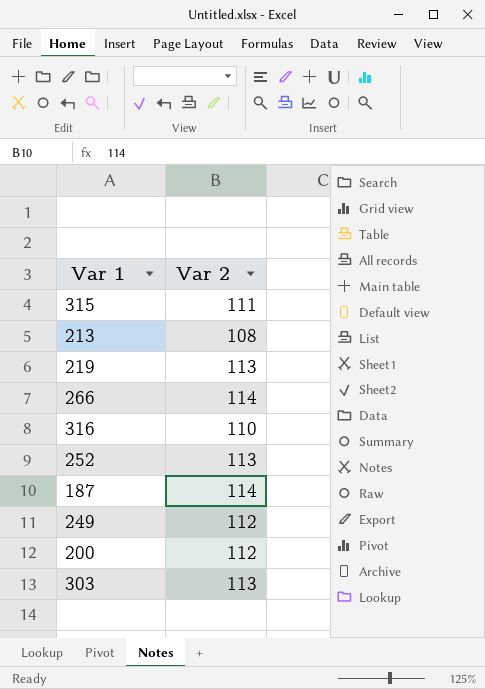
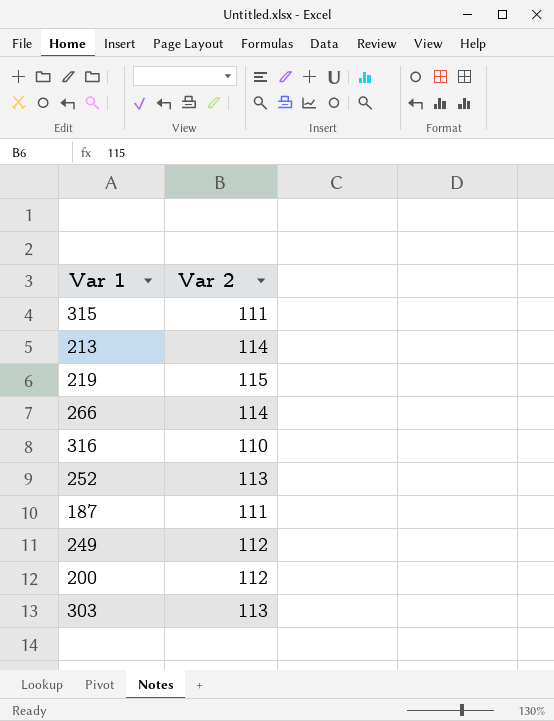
213 | Var 2: 108 -> 114
219 | Var 2: 113 -> 115
187 | Var 2: 114 -> 111

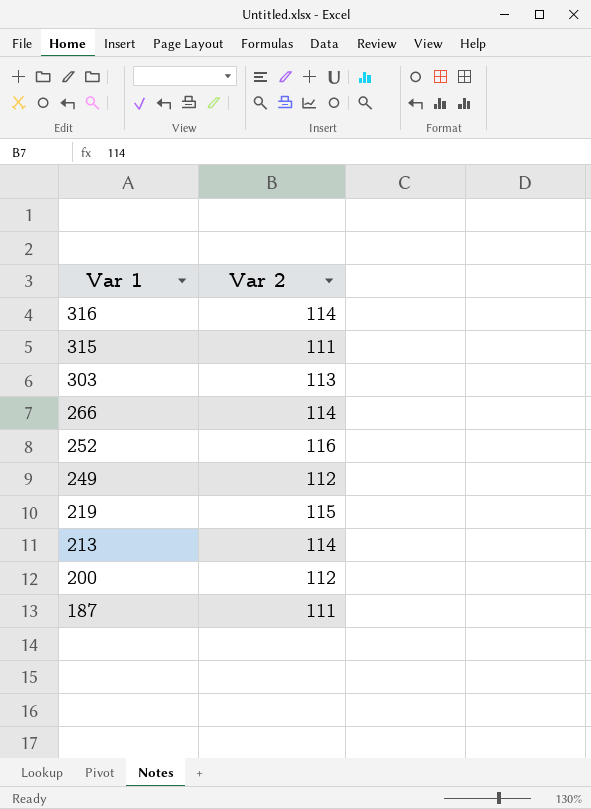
row order: none -> Var 1 descending
316 | Var 2: 110 -> 114
252 | Var 2: 113 -> 116

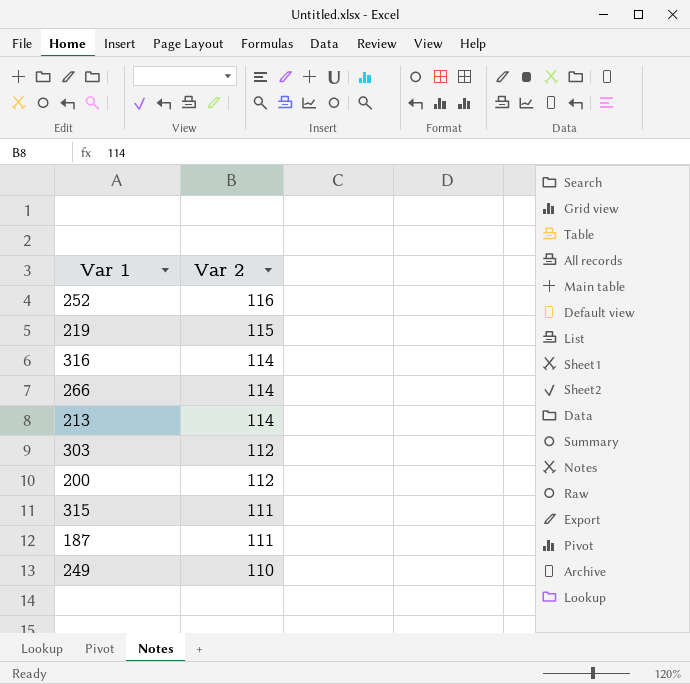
row order: Var 1 descending -> Var 2 descending
303 | Var 2: 113 -> 112
249 | Var 2: 112 -> 110

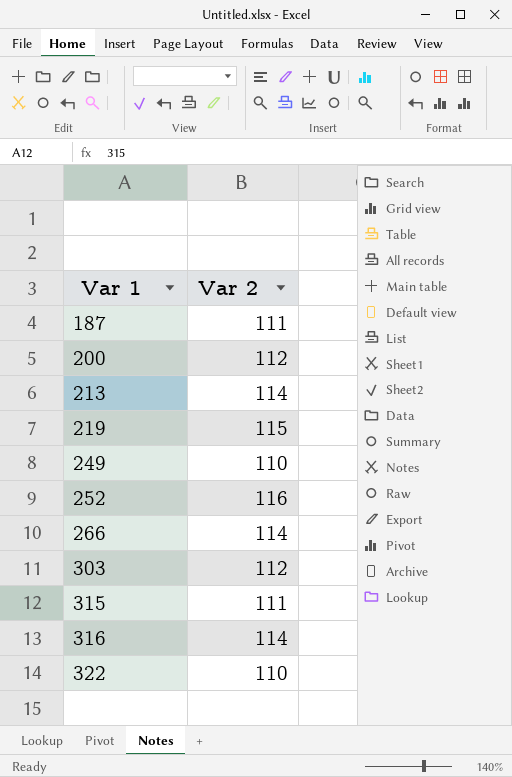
row order: Var 2 descending -> Var 1 ascending
row 322: none -> 110

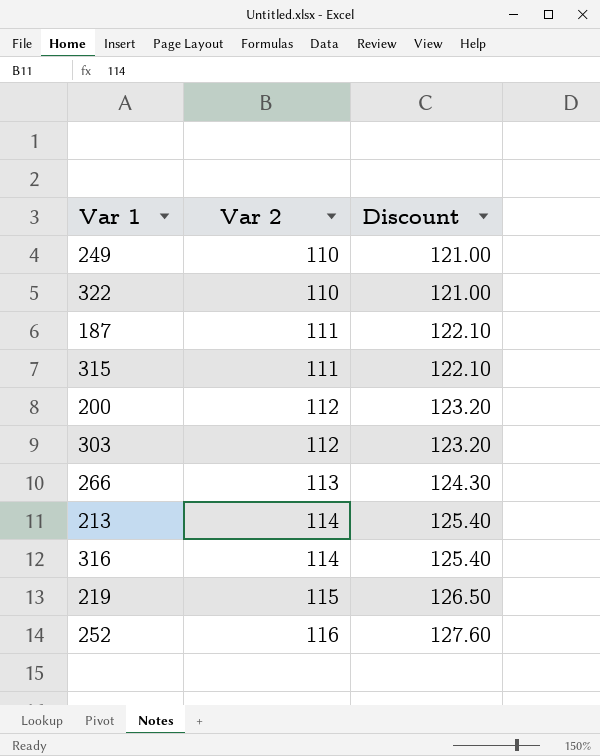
row order: Var 1 ascending -> Var 2 ascending
column Discount | formula: none -> [Var 2] * 1.1
266 | Var 2: 114 -> 113

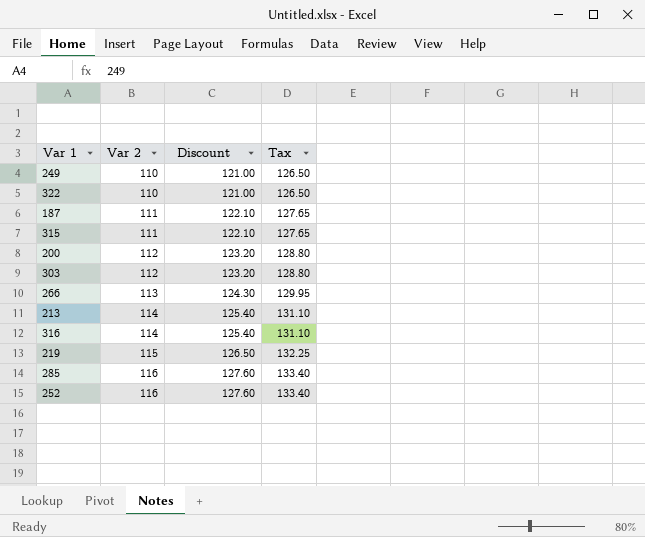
column Tax | formula: none -> [Var 2] * 1.15
row 285: none -> 116 | 127.60 | 133.40

